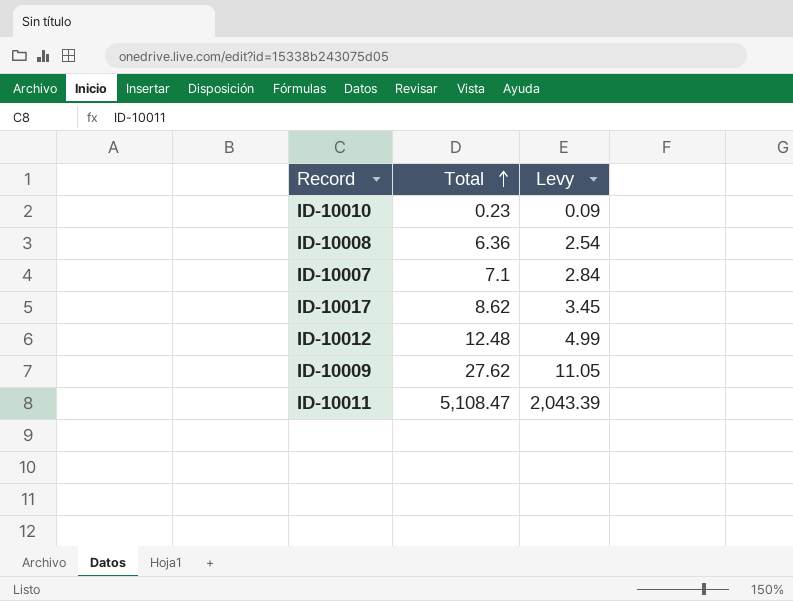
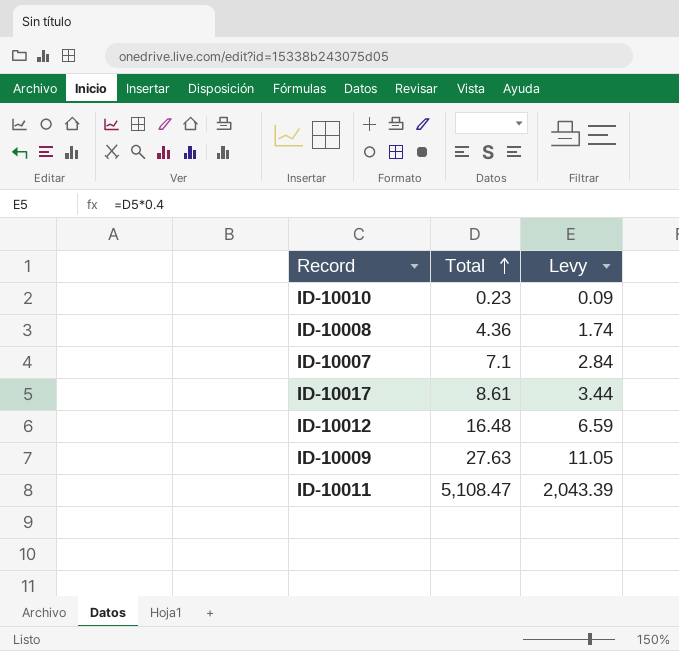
ID-10008 | Total: 6.36 -> 4.36
ID-10008 | Levy: 2.54 -> 1.74
ID-10017 | Total: 8.62 -> 8.61
ID-10017 | Levy: 3.45 -> 3.44
ID-10012 | Total: 12.48 -> 16.48
ID-10012 | Levy: 4.99 -> 6.59
ID-10009 | Total: 27.62 -> 27.63

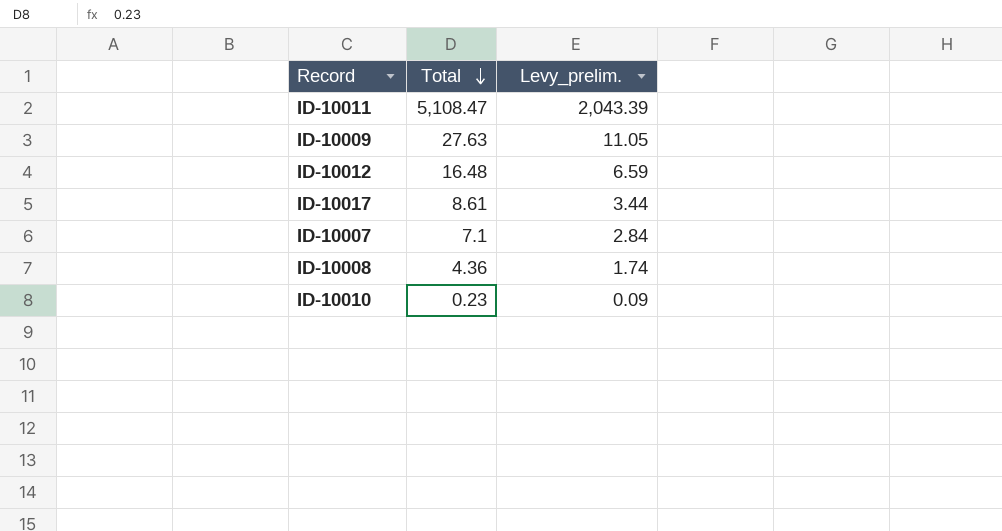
row order: Total ascending -> Total descending
column name: Levy -> Levy_prelim.

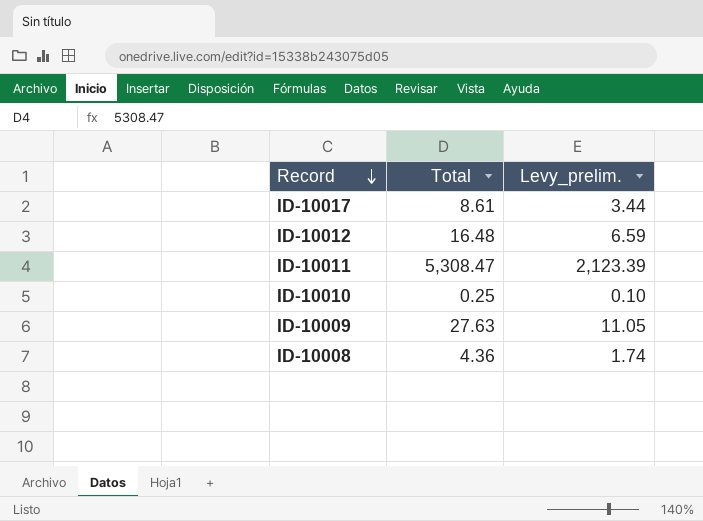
row order: Total descending -> Record descending
row ID-10007: 7.1 | 2.84 -> none
ID-10011 | Total: 5,108.47 -> 5,308.47
ID-10011 | Levy_prelim.: 2,043.39 -> 2,123.39
ID-10010 | Total: 0.23 -> 0.25
ID-10010 | Levy_prelim.: 0.09 -> 0.10

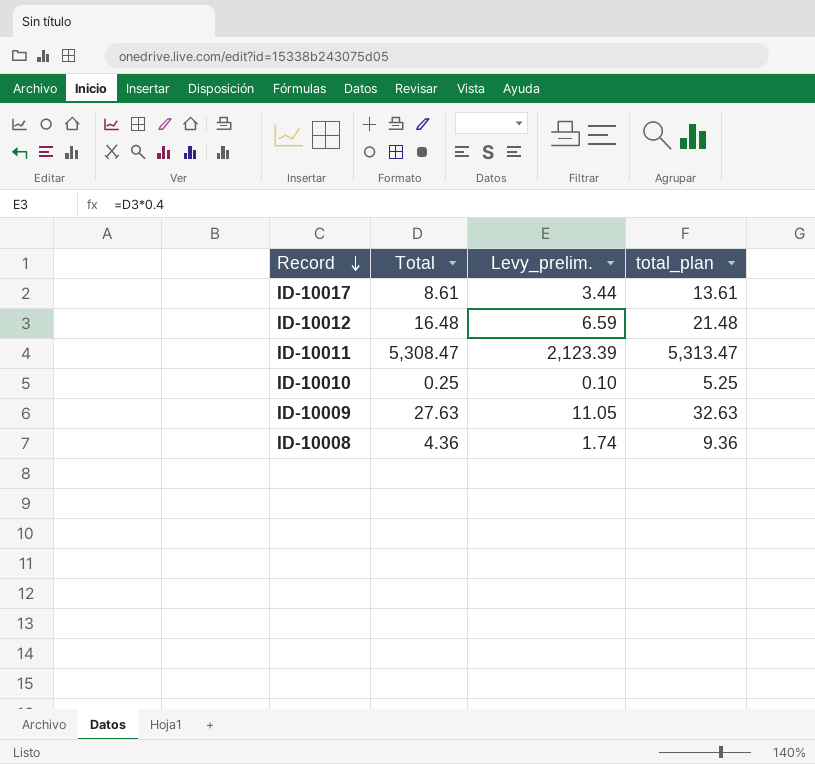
column total_plan | formula: none -> [Total] + 5

